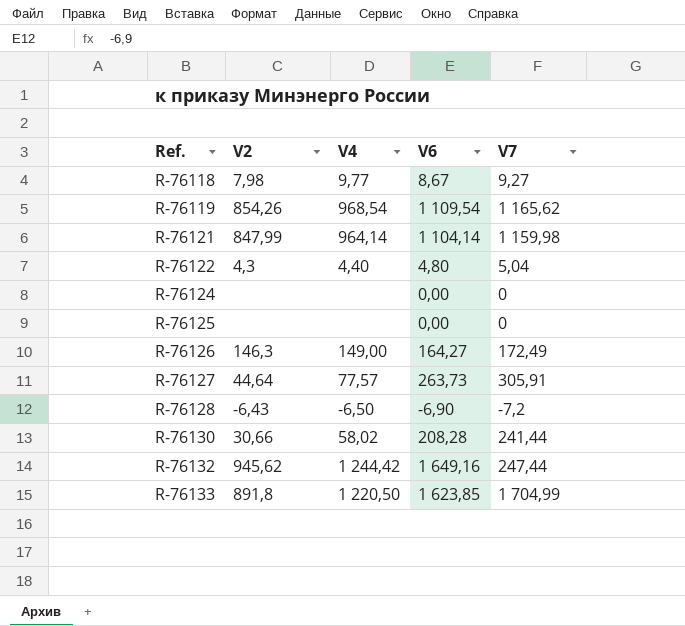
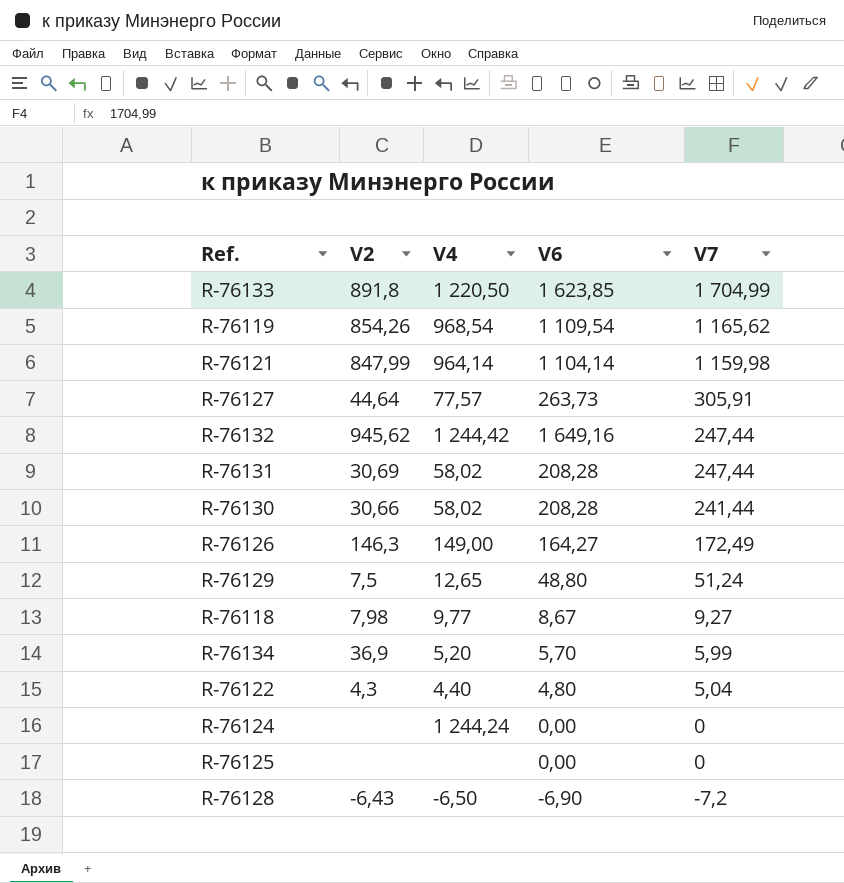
row order: Ref. ascending -> V7 descending
row R-76131: none -> 30,69 | 58,02 | 208,28 | 247,44
row R-76129: none -> 7,5 | 12,65 | 48,80 | 51,24
row R-76134: none -> 36,9 | 5,20 | 5,70 | 5,99
R-76124 | V4: none -> 1 244,24

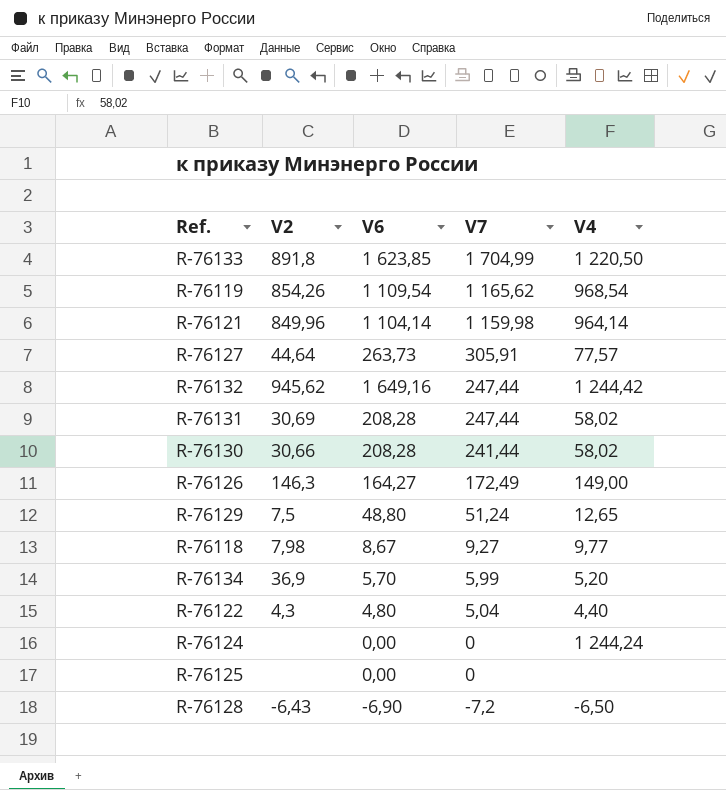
column V4 | position: 3 -> 5
R-76121 | V2: 847,99 -> 849,96

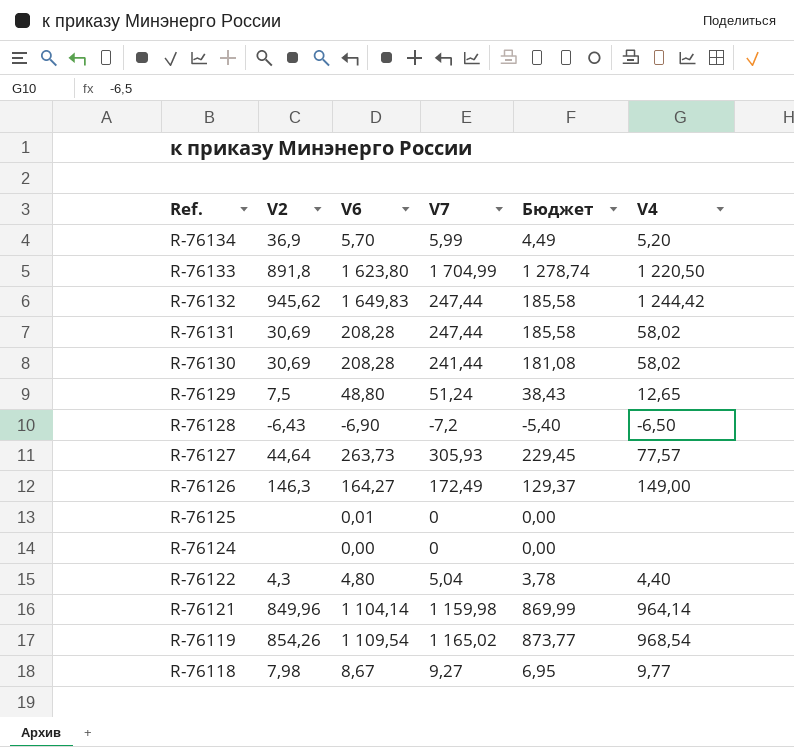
row order: V7 descending -> Ref. descending
column Бюджет | formula: none -> [V7] * 0,75
R-76133 | V6: 1 623,85 -> 1 623,80
R-76132 | V6: 1 649,16 -> 1 649,83
R-76130 | V2: 30,66 -> 30,69
R-76127 | V7: 305,91 -> 305,93
R-76125 | V6: 0,00 -> 0,01
R-76124 | V4: 1 244,24 -> none
R-76119 | V7: 1 165,62 -> 1 165,02

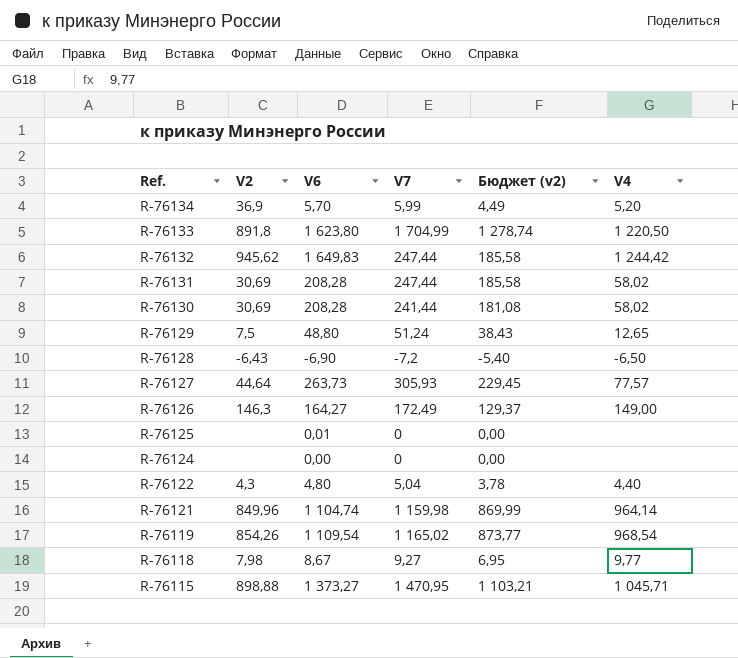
column name: Бюджет -> Бюджет (v2)
R-76121 | V6: 1 104,14 -> 1 104,74
row R-76115: none -> 898,88 | 1 373,27 | 1 470,95 | 1 103,21 | 1 045,71

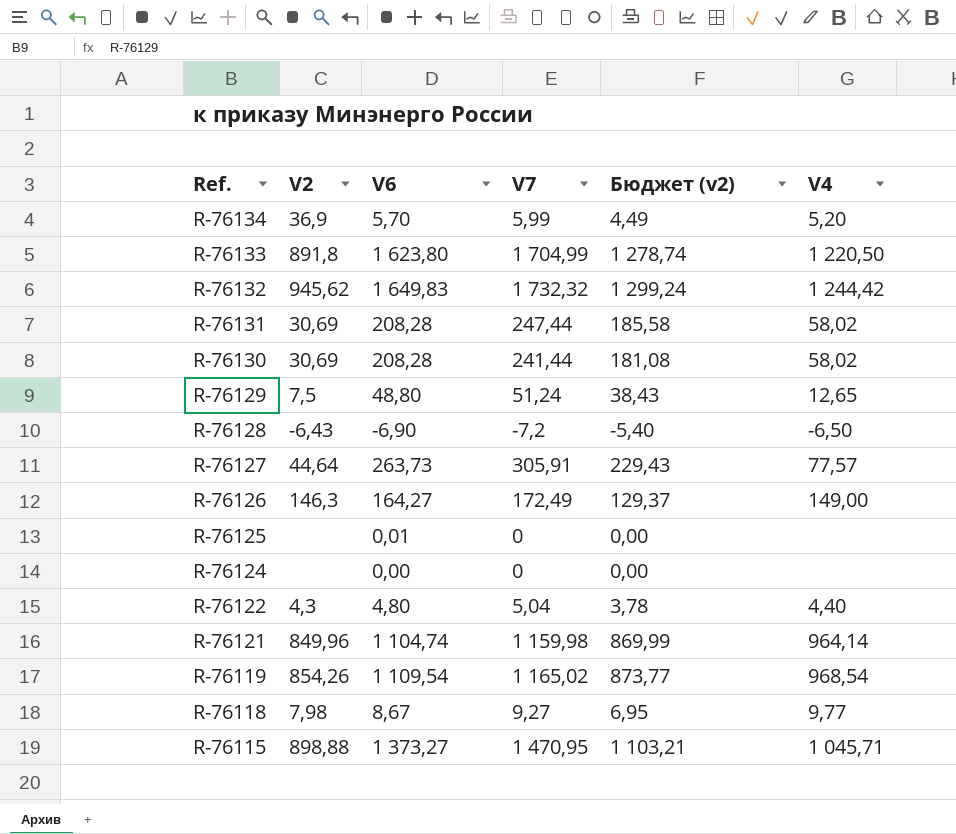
R-76132 | V7: 247,44 -> 1 732,32
R-76132 | Бюджет (v2): 185,58 -> 1 299,24
R-76127 | V7: 305,93 -> 305,91
R-76127 | Бюджет (v2): 229,45 -> 229,43

